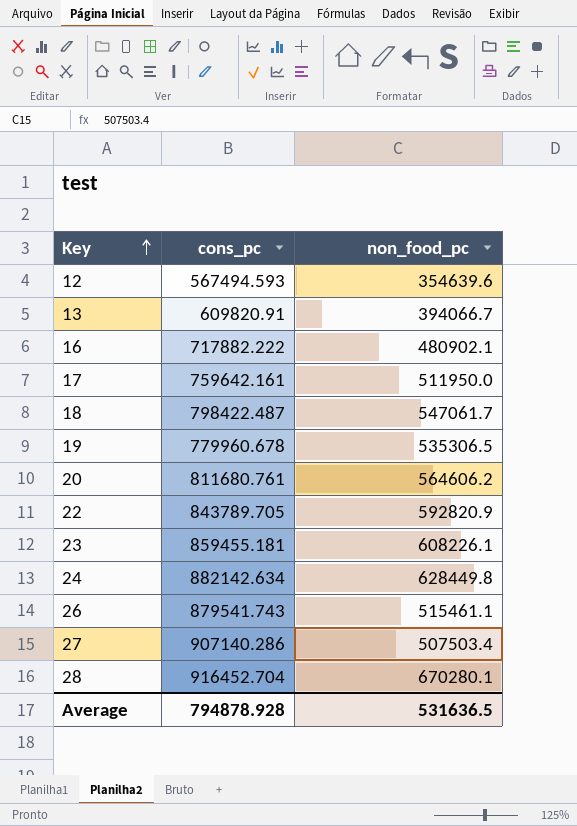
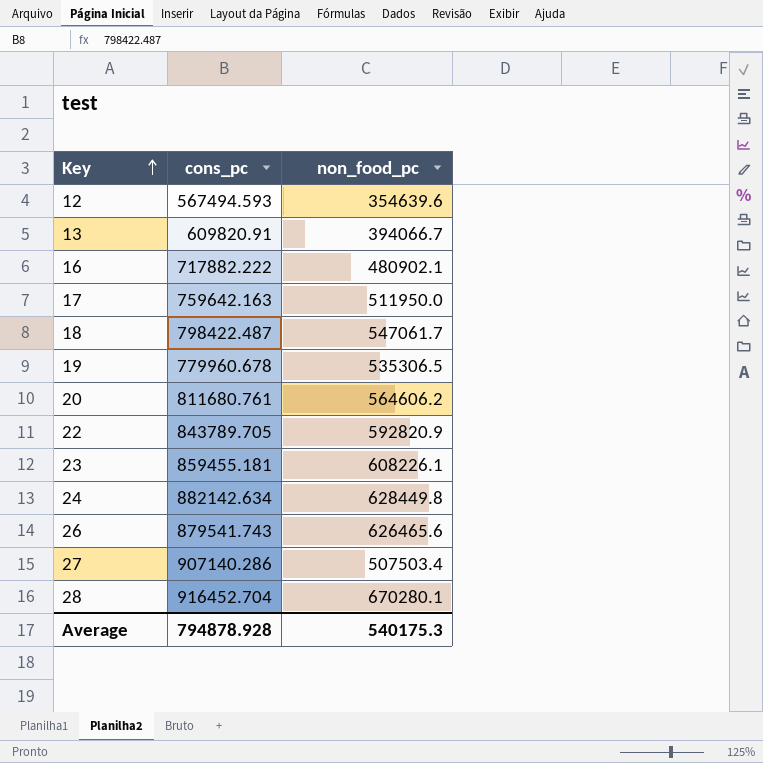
17 | cons_pc: 759642.161 -> 759642.163
26 | non_food_pc: 515461.1 -> 626465.6
Average | non_food_pc: 531636.5 -> 540175.3

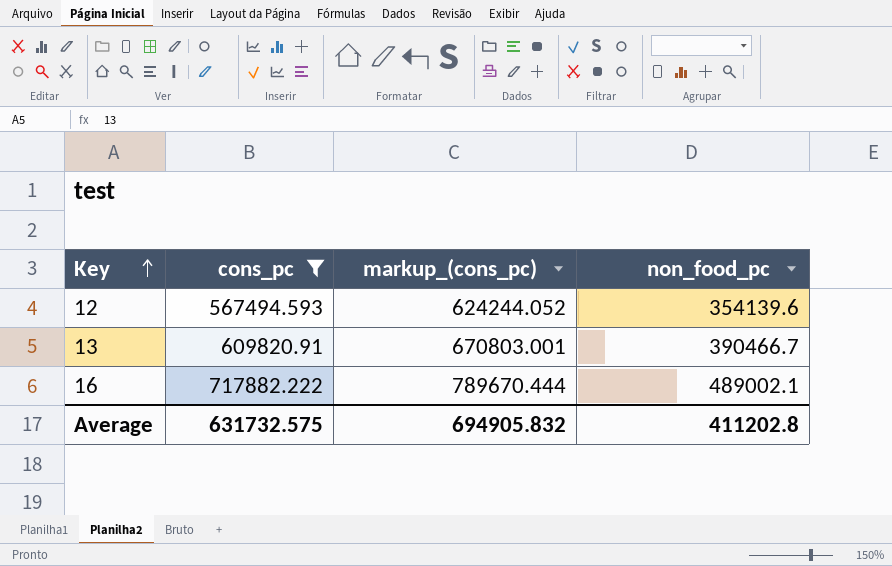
filter: none -> cons_pc <= 717882.222
column markup_(cons_pc) | formula: none -> [cons_pc] * 1.1
12 | non_food_pc: 354639.6 -> 354139.6
13 | non_food_pc: 394066.7 -> 390466.7
16 | non_food_pc: 480902.1 -> 489002.1
Average | cons_pc: 794878.928 -> 631732.575
Average | non_food_pc: 540175.3 -> 411202.8

